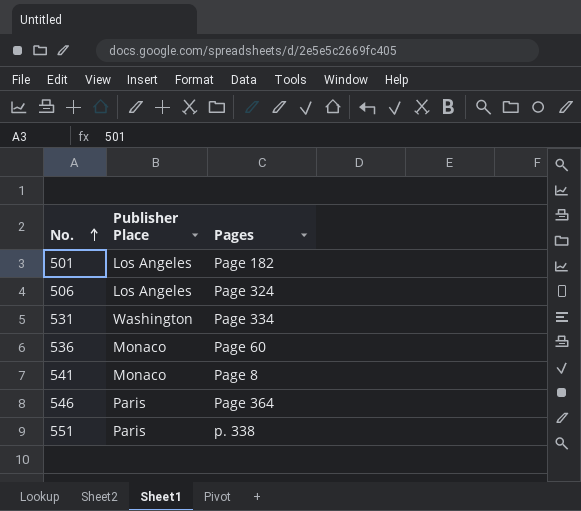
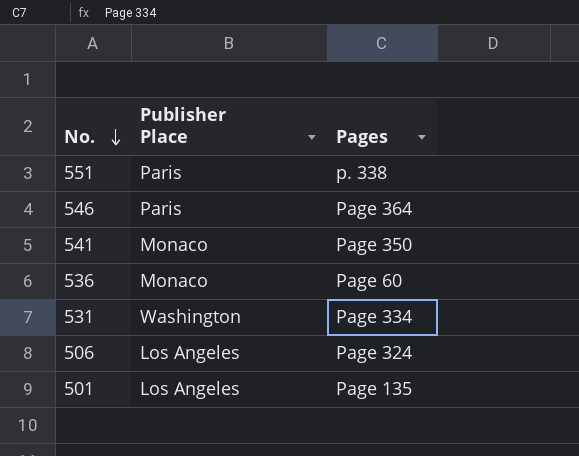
row order: No. ascending -> No. descending
541 | Pages: Page 8 -> Page 350
501 | Pages: Page 182 -> Page 135

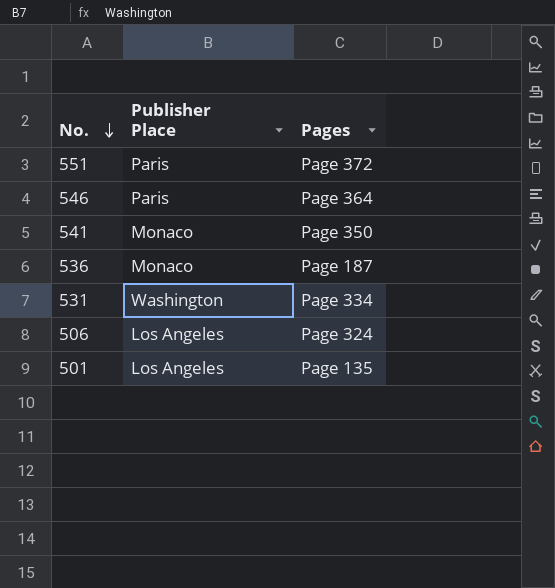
551 | Pages: p. 338 -> Page 372
536 | Pages: Page 60 -> Page 187

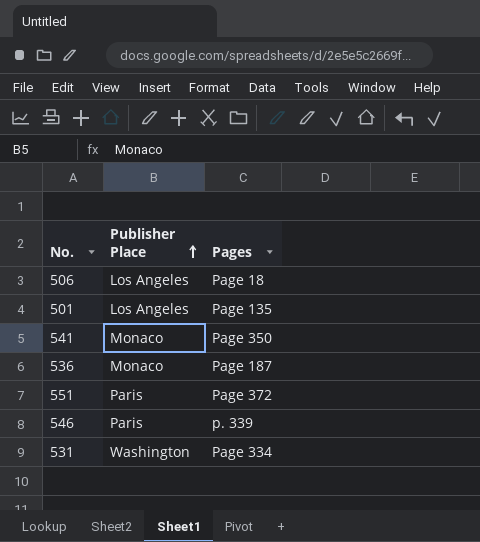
row order: No. descending -> Publisher Place ascending
506 | Pages: Page 324 -> Page 18
546 | Pages: Page 364 -> p. 339

